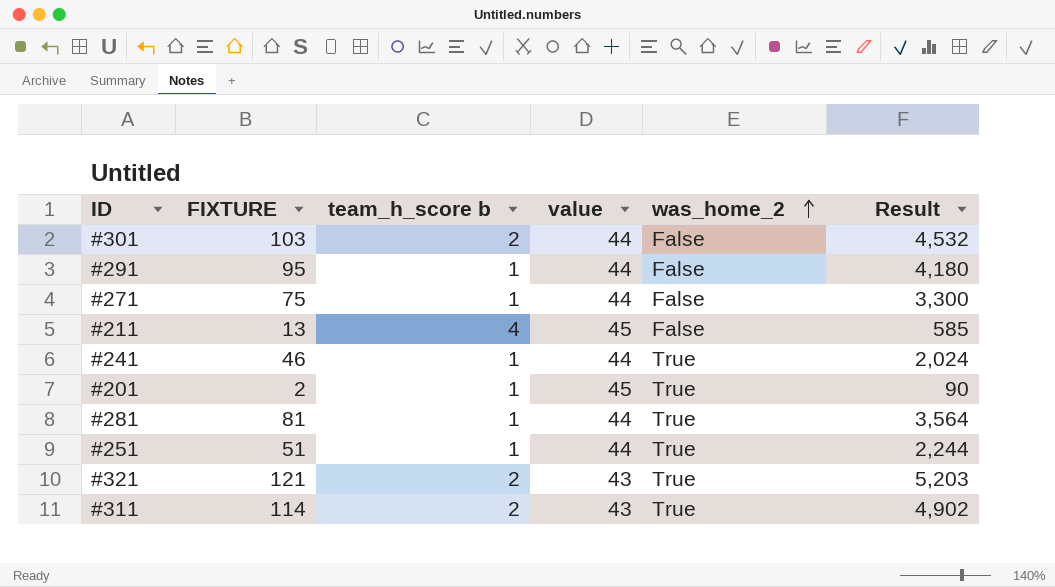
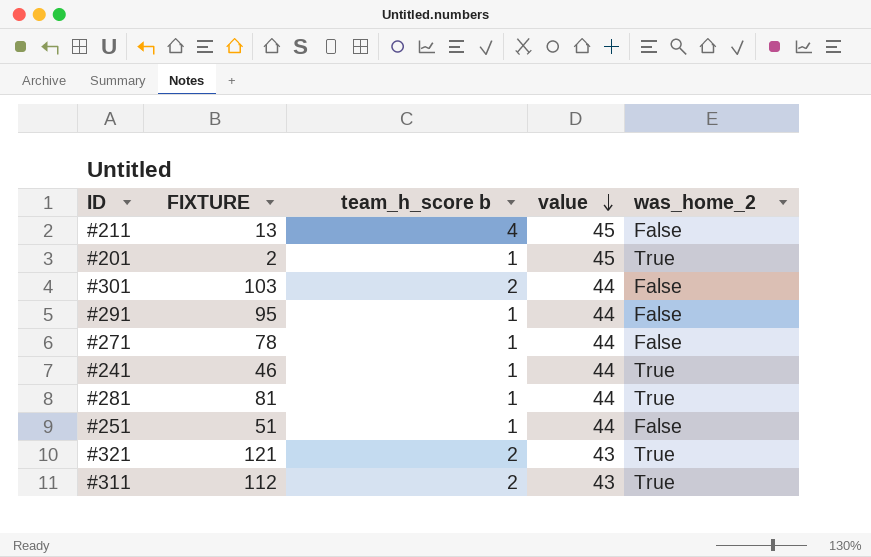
row order: was_home_2 ascending -> value descending
column Result | formula: [FIXTURE] * [value] -> none
#271 | FIXTURE: 75 -> 78
#251 | was_home_2: True -> False
#311 | FIXTURE: 114 -> 112

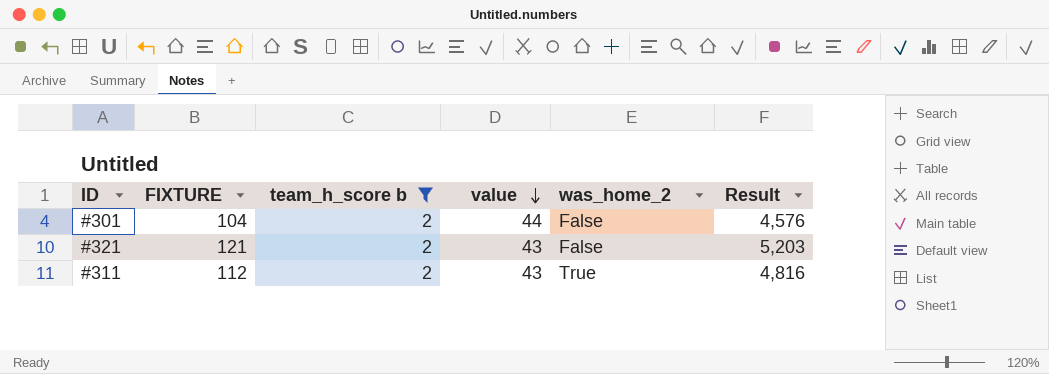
filter: none -> team_h_score b = 2
column Result | formula: none -> [FIXTURE] * [value]
#301 | FIXTURE: 103 -> 104
#321 | was_home_2: True -> False

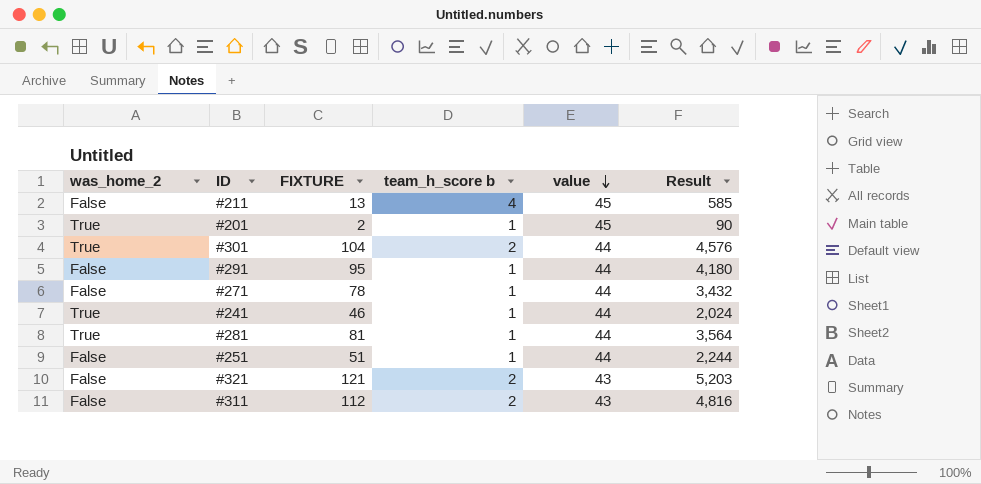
filter: team_h_score b = 2 -> none
column was_home_2 | position: 5 -> 1
#301 | was_home_2: False -> True
#311 | was_home_2: True -> False

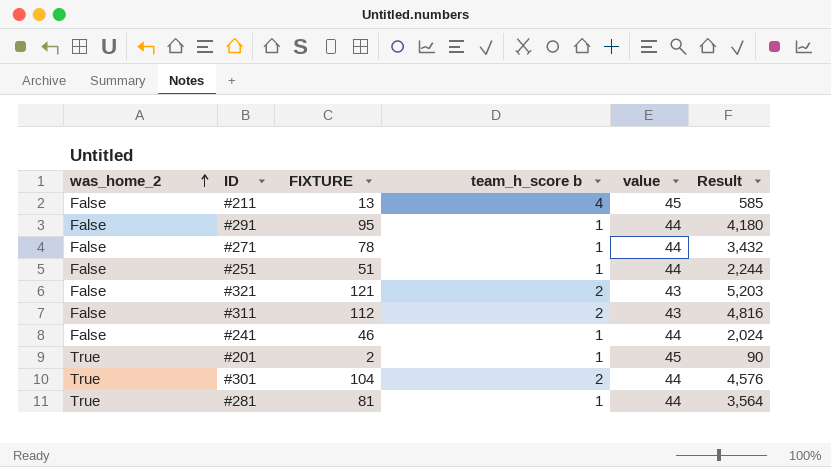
row order: value descending -> was_home_2 ascending
#241 | was_home_2: True -> False

